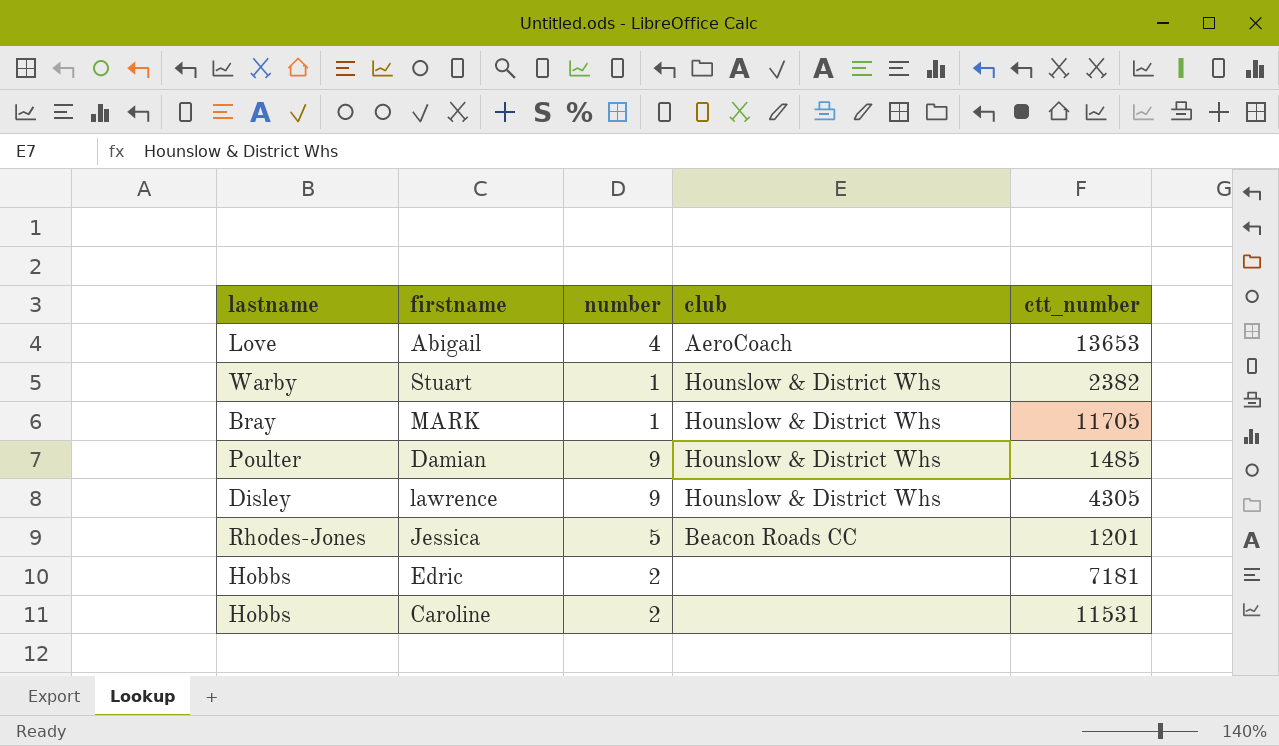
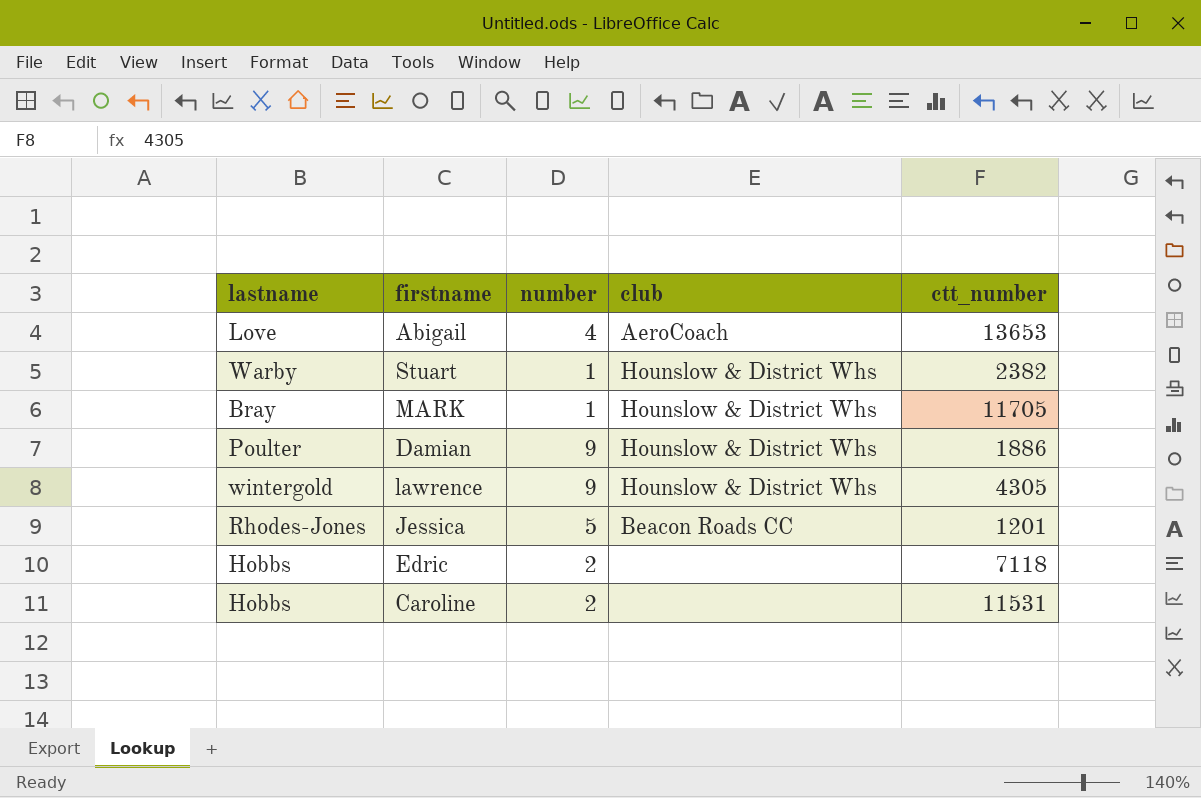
Damian | ctt_number: 1485 -> 1886
lawrence | lastname: Disley -> wintergold
Edric | ctt_number: 7181 -> 7118

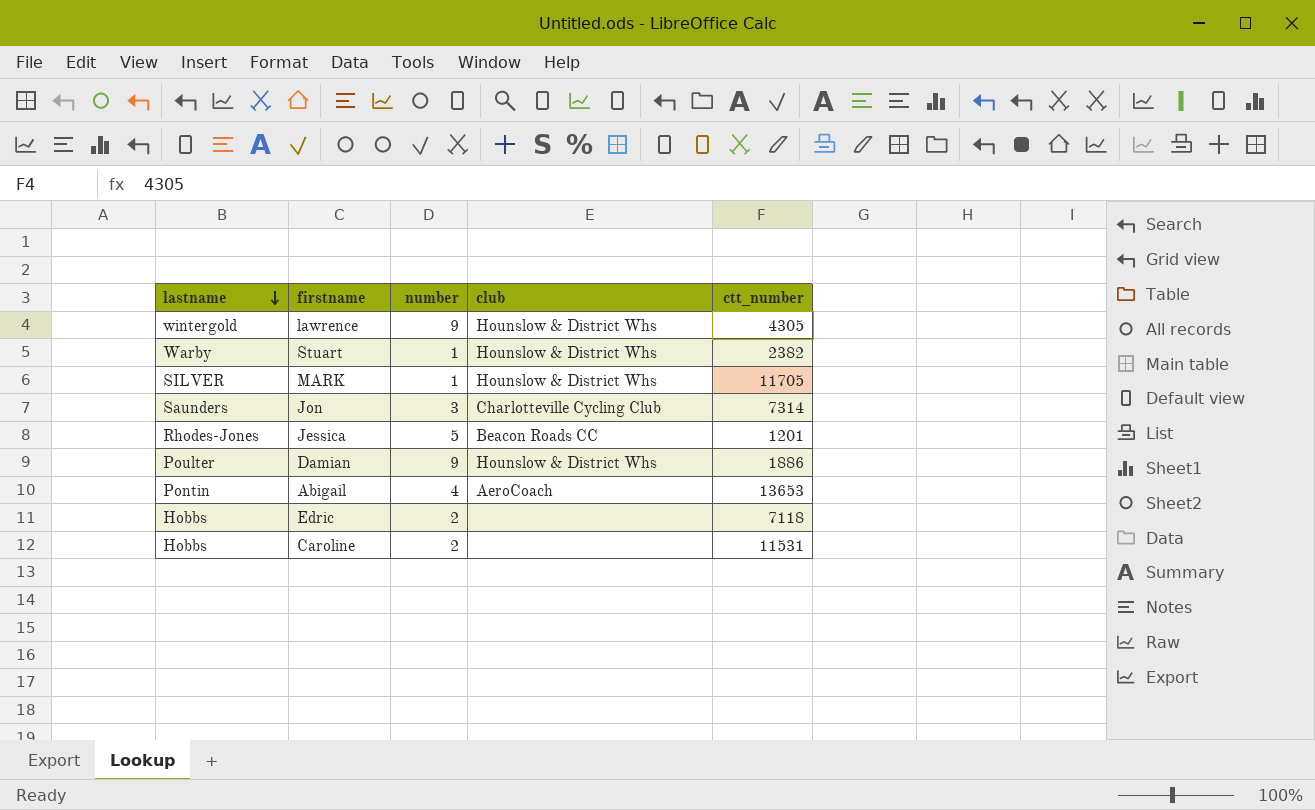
row order: none -> lastname descending
MARK | lastname: Bray -> SILVER
row Jon: none -> Saunders | 3 | Charlotteville Cycling Club | 7314
Abigail | lastname: Love -> Pontin

